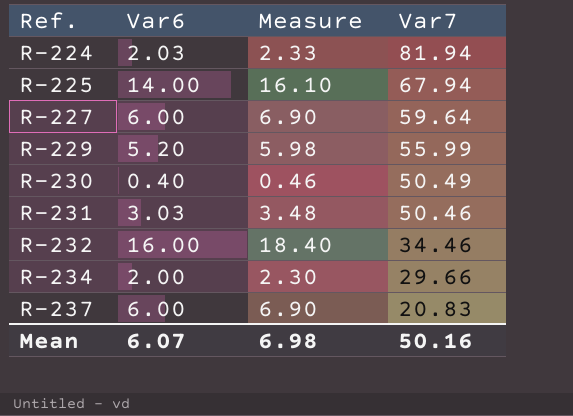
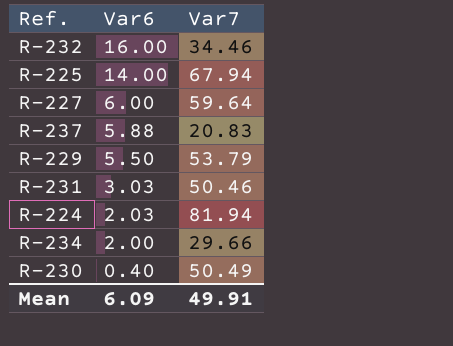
row order: Ref. ascending -> Var6 descending
column Measure | formula: [Var6] * 1.15 -> none
R-237 | Var6: 6.00 -> 5.88
R-229 | Var6: 5.20 -> 5.50
R-229 | Var7: 55.99 -> 53.79
Mean | Var6: 6.07 -> 6.09
Mean | Var7: 50.16 -> 49.91

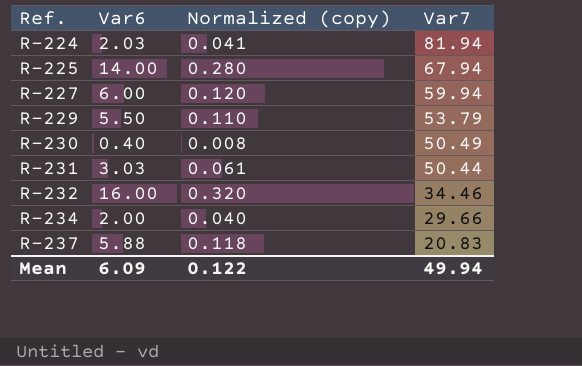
row order: Var6 descending -> Ref. ascending
column Normalized (copy) | formula: none -> [Var6] * 0.02
R-227 | Var7: 59.64 -> 59.94
R-231 | Var7: 50.46 -> 50.44
Mean | Var7: 49.91 -> 49.94

